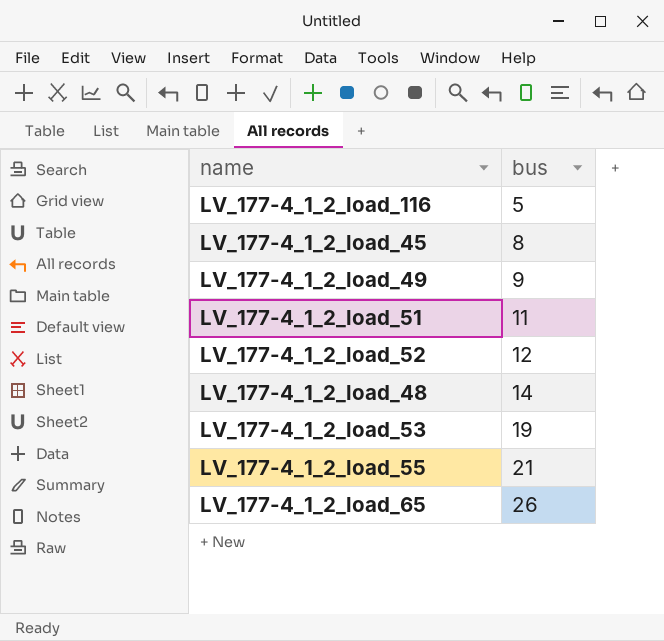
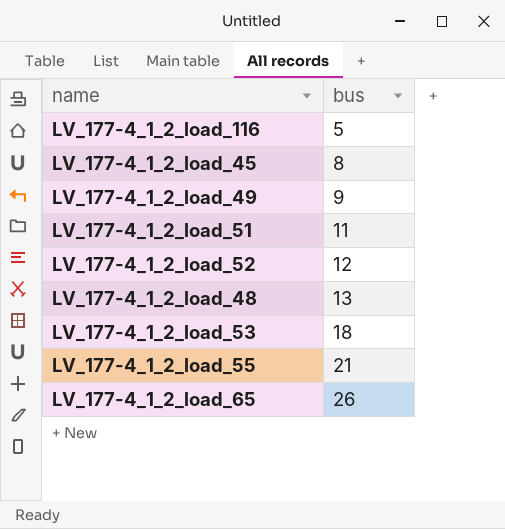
LV_177-4_1_2_load_48 | bus: 14 -> 13
LV_177-4_1_2_load_53 | bus: 19 -> 18

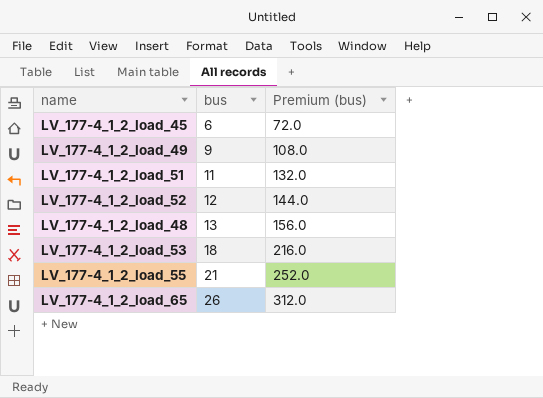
column Premium (bus) | formula: none -> [bus] * 12
row LV_177-4_1_2_load_116: 5 -> none
LV_177-4_1_2_load_45 | bus: 8 -> 6

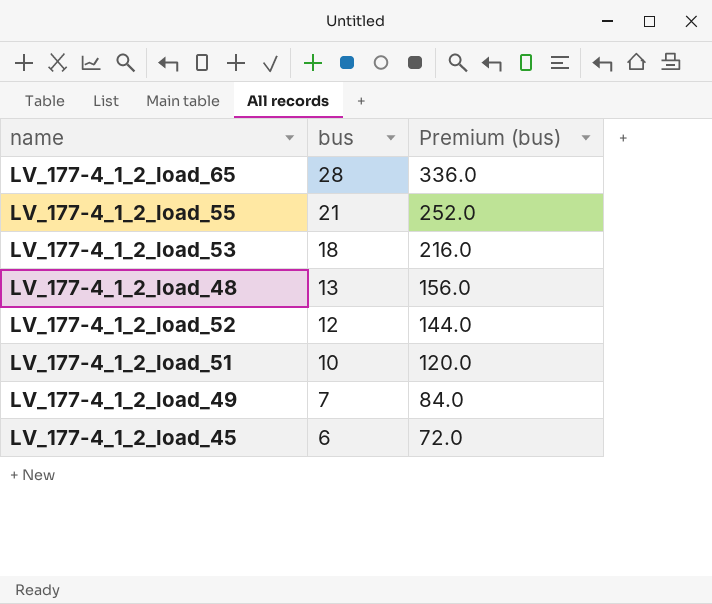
row order: bus ascending -> bus descending
LV_177-4_1_2_load_65 | bus: 26 -> 28
LV_177-4_1_2_load_65 | Premium (bus): 312.0 -> 336.0
LV_177-4_1_2_load_51 | bus: 11 -> 10
LV_177-4_1_2_load_51 | Premium (bus): 132.0 -> 120.0
LV_177-4_1_2_load_49 | bus: 9 -> 7
LV_177-4_1_2_load_49 | Premium (bus): 108.0 -> 84.0

